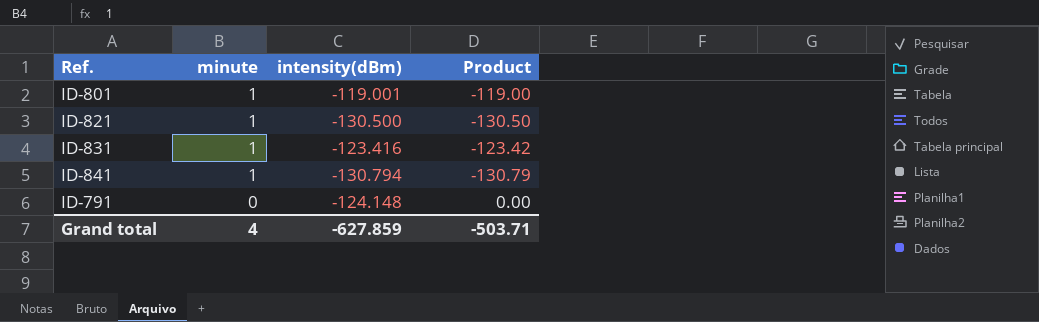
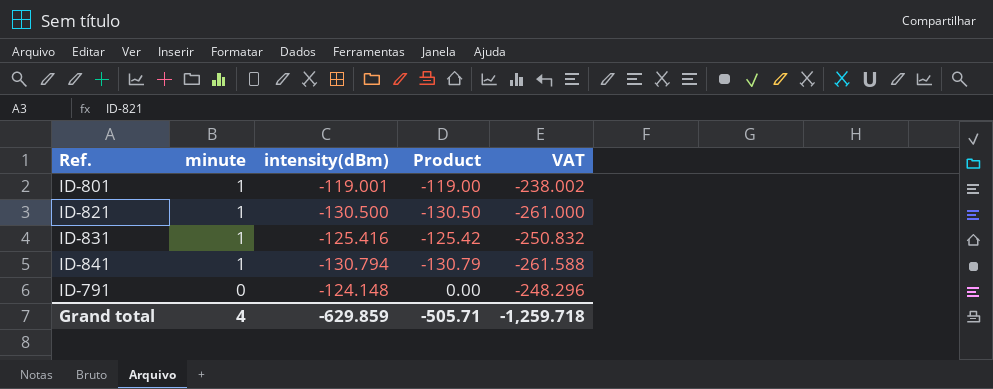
column VAT | formula: none -> [intensity(dBm)] * 2
ID-831 | intensity(dBm): -123.416 -> -125.416
ID-831 | Product: -123.42 -> -125.42
Grand total | intensity(dBm): -627.859 -> -629.859
Grand total | Product: -503.71 -> -505.71

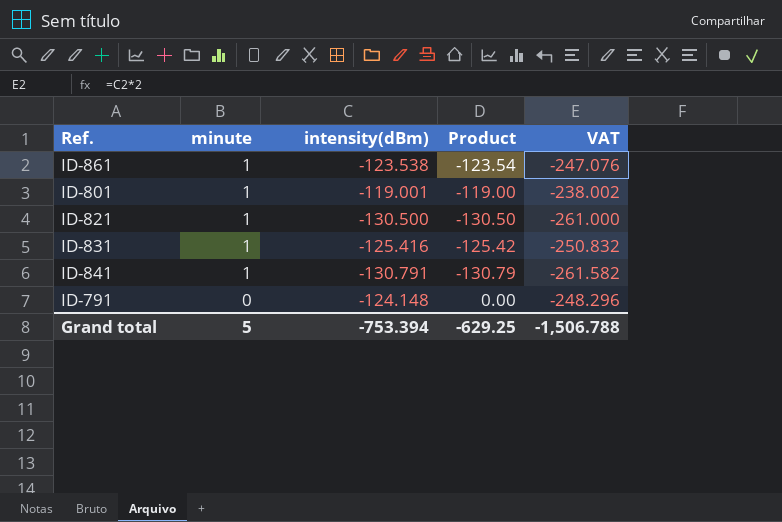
row ID-861: none -> 1 | -123.538 | -123.54 | -247.076
ID-841 | intensity(dBm): -130.794 -> -130.791
ID-841 | VAT: -261.588 -> -261.582
Grand total | minute: 4 -> 5
Grand total | intensity(dBm): -629.859 -> -753.394
Grand total | Product: -505.71 -> -629.25
Grand total | VAT: -1,259.718 -> -1,506.788

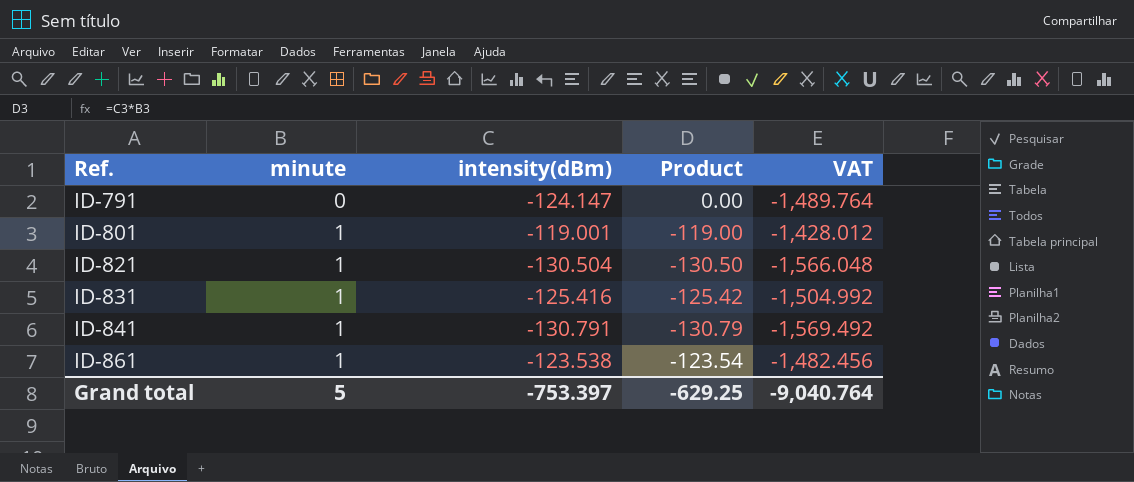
row order: minute descending -> Ref. ascending
column VAT | formula: [intensity(dBm)] * 2 -> [intensity(dBm)] * 12
ID-791 | intensity(dBm): -124.148 -> -124.147
ID-821 | intensity(dBm): -130.500 -> -130.504
Grand total | intensity(dBm): -753.394 -> -753.397
Grand total | VAT: -1,506.788 -> -9,040.764

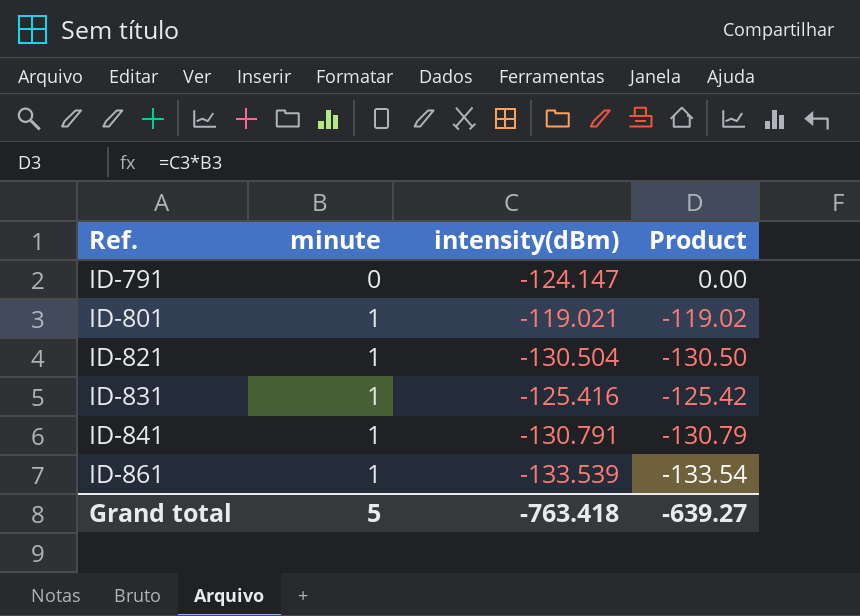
column VAT | formula: [intensity(dBm)] * 12 -> none
ID-801 | intensity(dBm): -119.001 -> -119.021
ID-801 | Product: -119.00 -> -119.02
ID-861 | intensity(dBm): -123.538 -> -133.539
ID-861 | Product: -123.54 -> -133.54
Grand total | intensity(dBm): -753.397 -> -763.418
Grand total | Product: -629.25 -> -639.27

